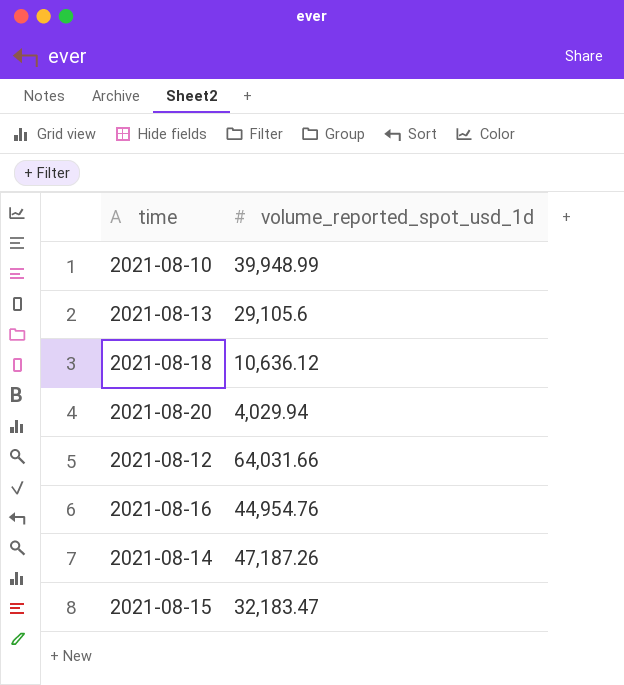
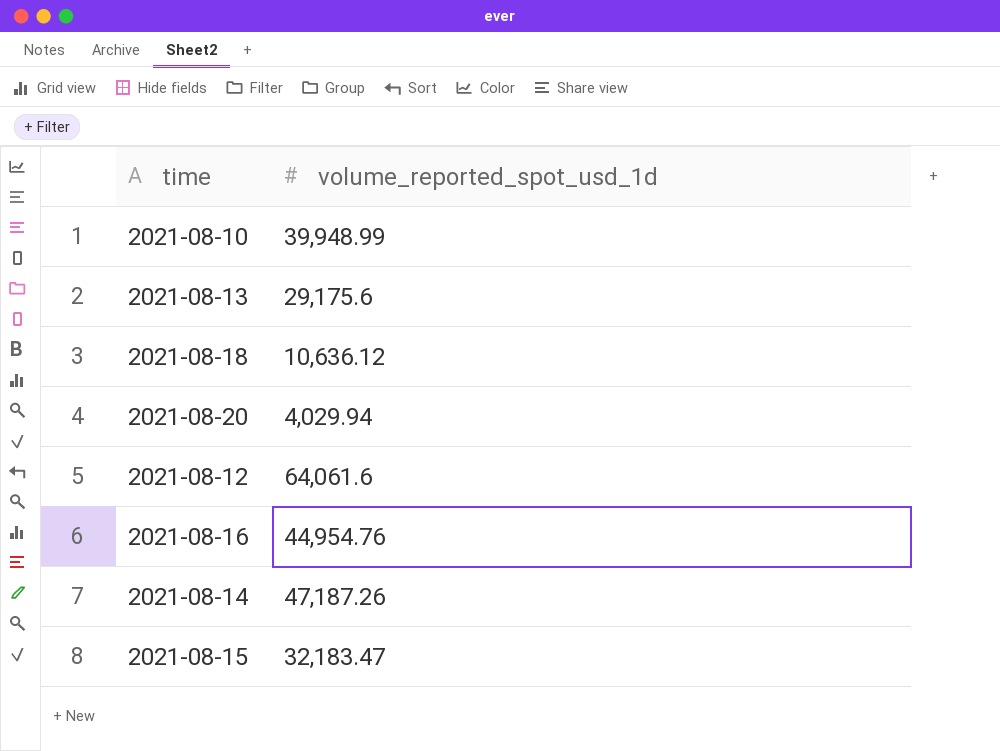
2021-08-13 | volume_reported_spot_usd_1d: 29,105.6 -> 29,175.6
2021-08-12 | volume_reported_spot_usd_1d: 64,031.66 -> 64,061.6

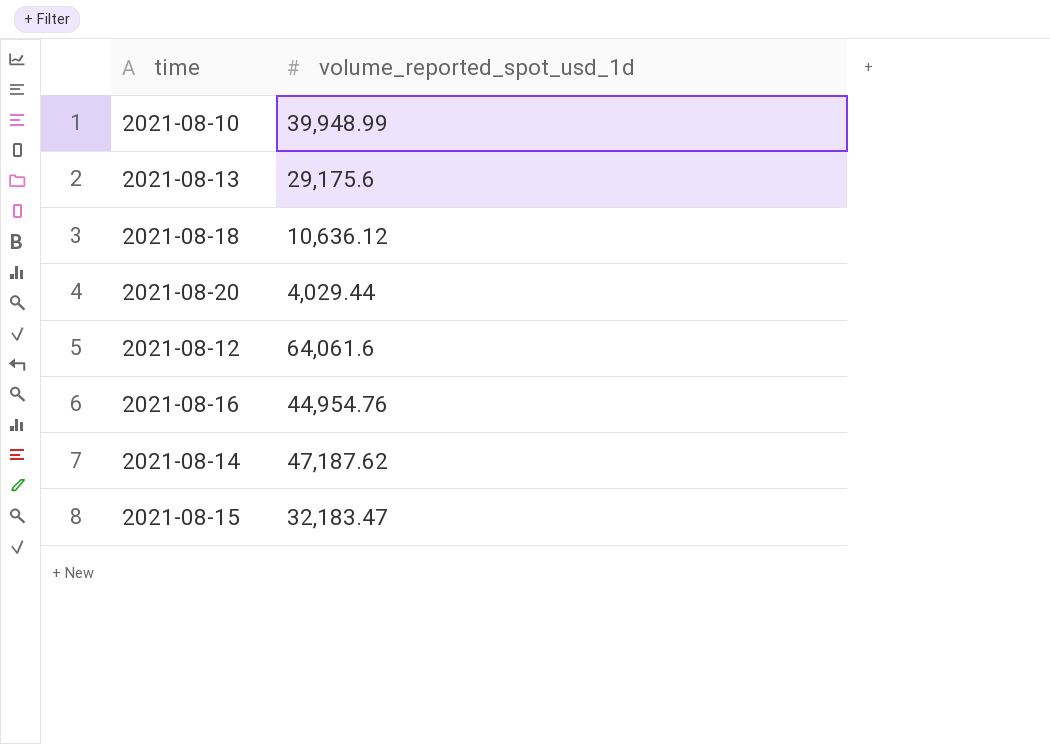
2021-08-20 | volume_reported_spot_usd_1d: 4,029.94 -> 4,029.44
2021-08-14 | volume_reported_spot_usd_1d: 47,187.26 -> 47,187.62

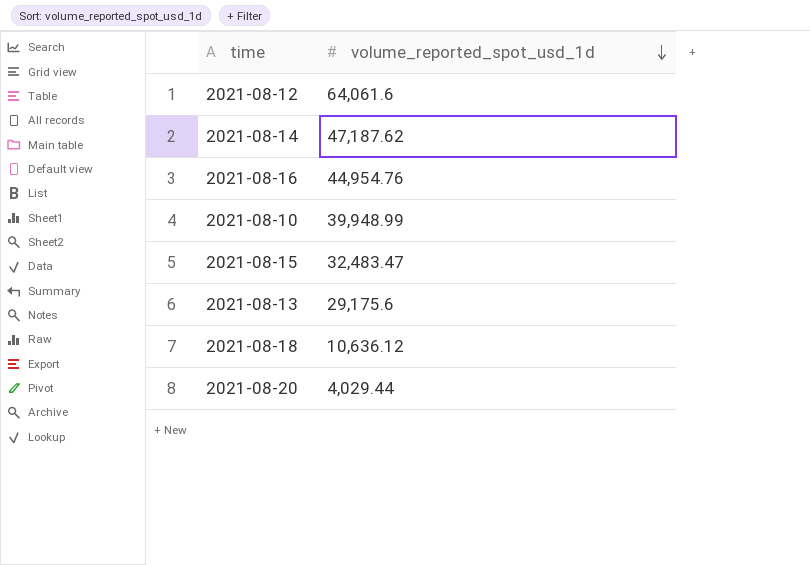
row order: none -> volume_reported_spot_usd_1d descending
2021-08-15 | volume_reported_spot_usd_1d: 32,183.47 -> 32,483.47

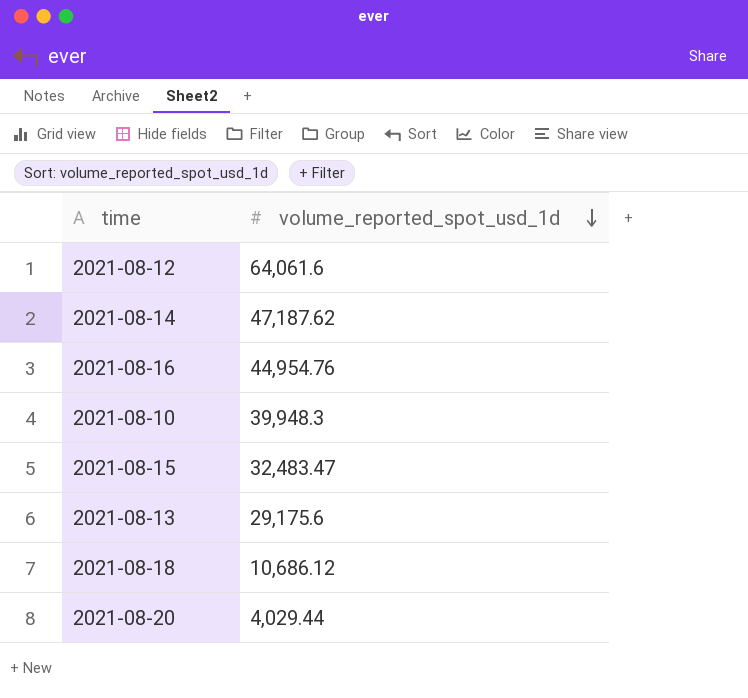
2021-08-10 | volume_reported_spot_usd_1d: 39,948.99 -> 39,948.3
2021-08-18 | volume_reported_spot_usd_1d: 10,636.12 -> 10,686.12

